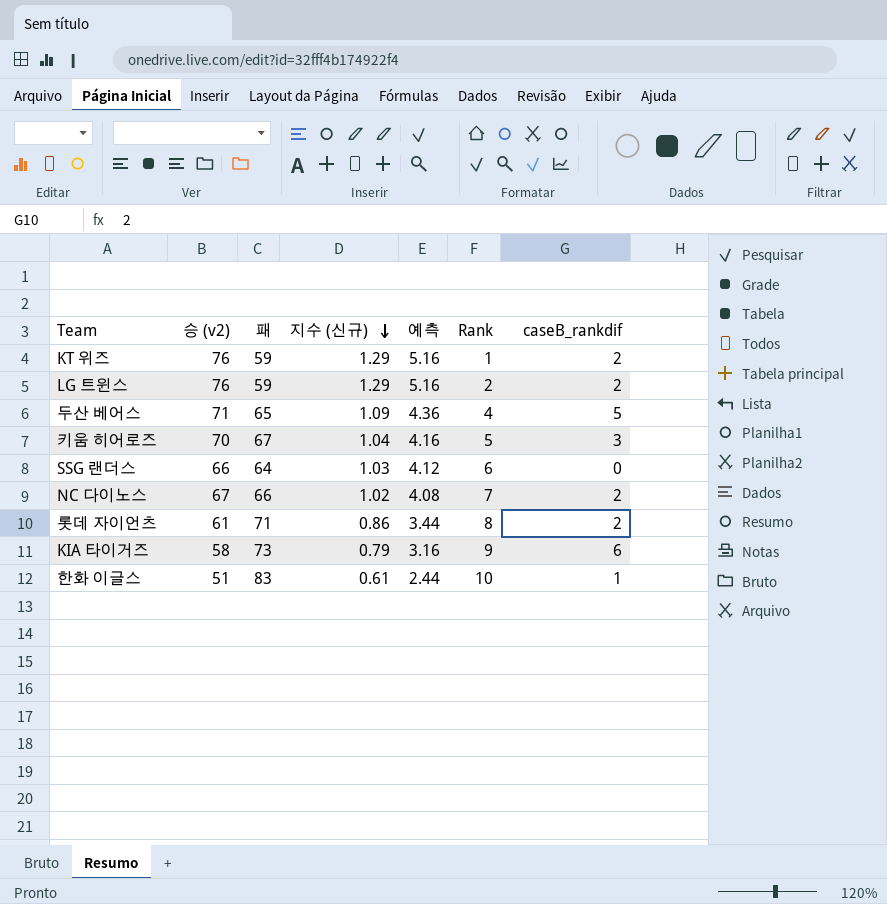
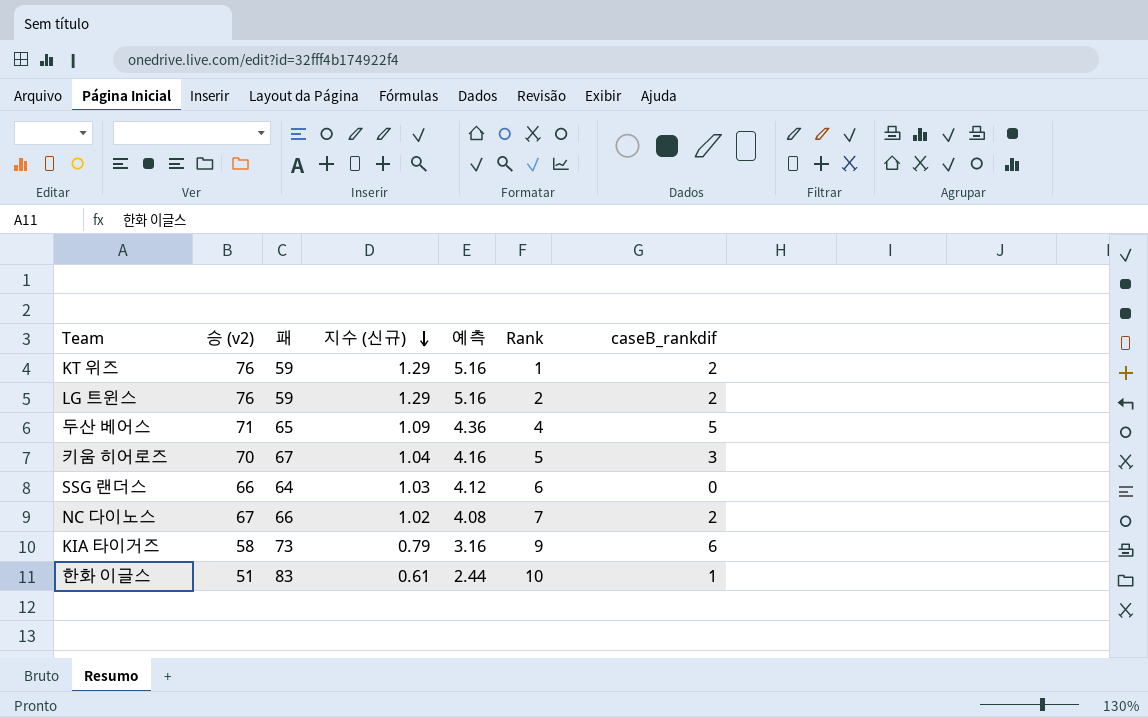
row 롯데 자이언츠: 61 | 71 | 0.86 | 3.44 | 8 | 2 -> none

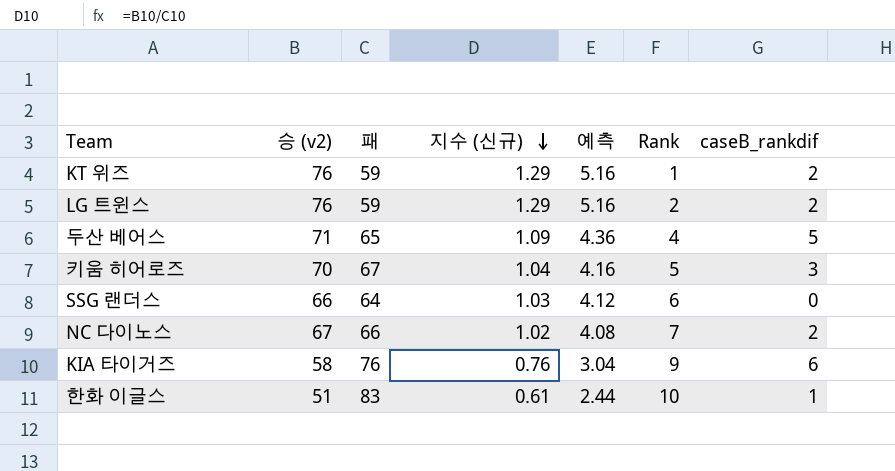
KIA 타이거즈 | 패: 73 -> 76
KIA 타이거즈 | 지수 (신규): 0.79 -> 0.76
KIA 타이거즈 | 예측: 3.16 -> 3.04

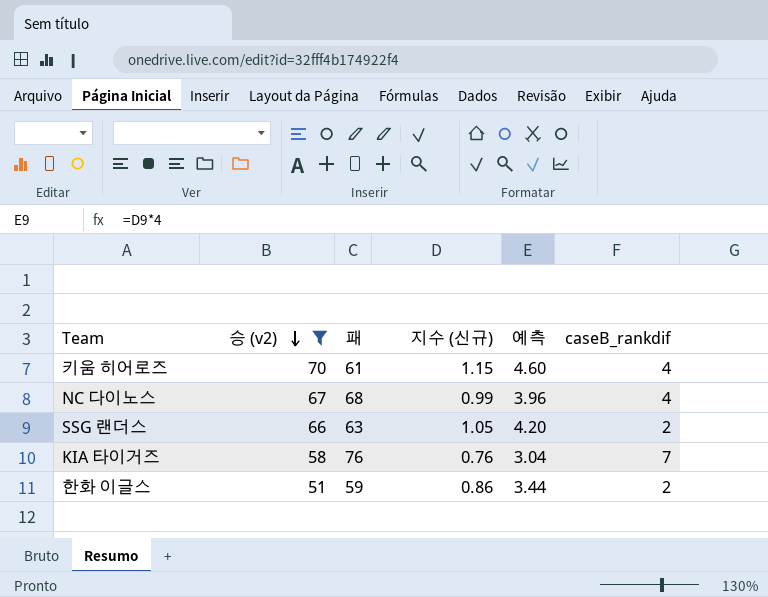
filter: none -> 승 (v2) <= 70
row order: 지수 (신규) descending -> 승 (v2) descending
column Rank | position: 6 -> none
키움 히어로즈 | 패: 67 -> 61
키움 히어로즈 | 지수 (신규): 1.04 -> 1.15
키움 히어로즈 | 예측: 4.16 -> 4.60
키움 히어로즈 | caseB_rankdif: 3 -> 4
NC 다이노스 | 패: 66 -> 68
NC 다이노스 | 지수 (신규): 1.02 -> 0.99
NC 다이노스 | 예측: 4.08 -> 3.96
NC 다이노스 | caseB_rankdif: 2 -> 4
SSG 랜더스 | 패: 64 -> 63
SSG 랜더스 | 지수 (신규): 1.03 -> 1.05
SSG 랜더스 | 예측: 4.12 -> 4.20
SSG 랜더스 | caseB_rankdif: 0 -> 2
KIA 타이거즈 | caseB_rankdif: 6 -> 7
한화 이글스 | 패: 83 -> 59
한화 이글스 | 지수 (신규): 0.61 -> 0.86
한화 이글스 | 예측: 2.44 -> 3.44
한화 이글스 | caseB_rankdif: 1 -> 2

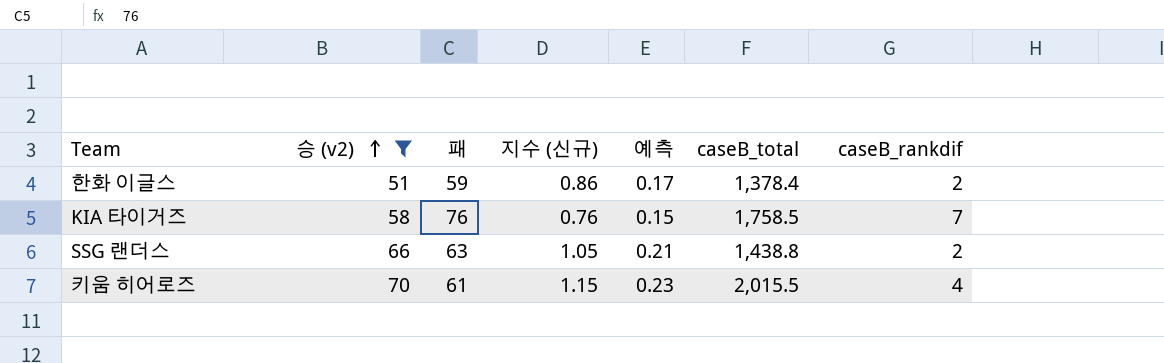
row order: 승 (v2) descending -> 승 (v2) ascending
column 예측 | formula: [지수 (신규)] * 4 -> [지수 (신규)] * 0.2
column caseB_total | position: none -> 6
row NC 다이노스: 67 | 68 | 0.99 | 3.96 | 4 -> none

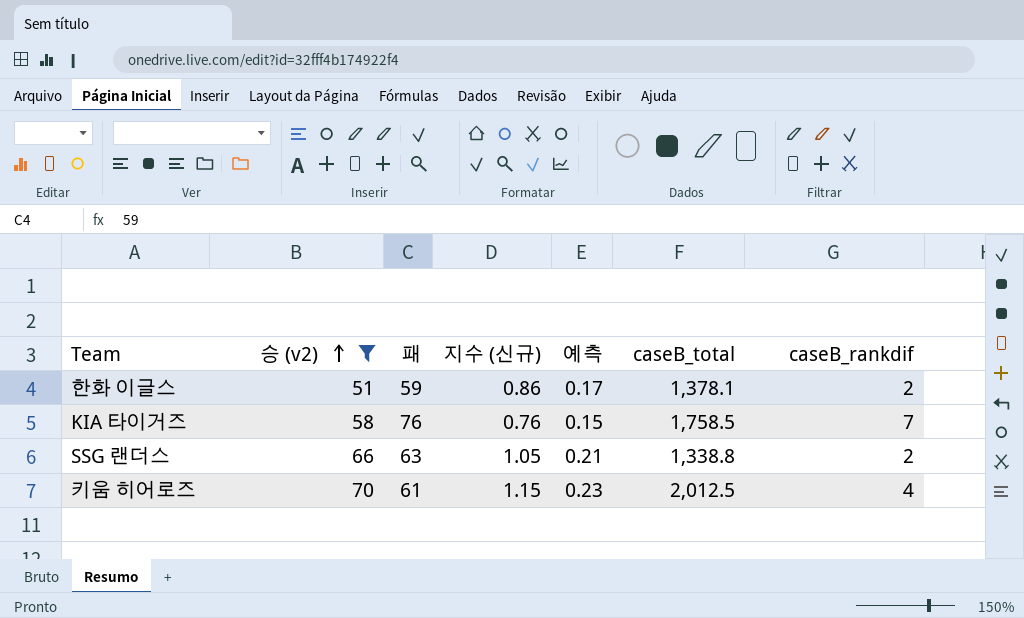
한화 이글스 | caseB_total: 1,378.4 -> 1,378.1
SSG 랜더스 | caseB_total: 1,438.8 -> 1,338.8
키움 히어로즈 | caseB_total: 2,015.5 -> 2,012.5

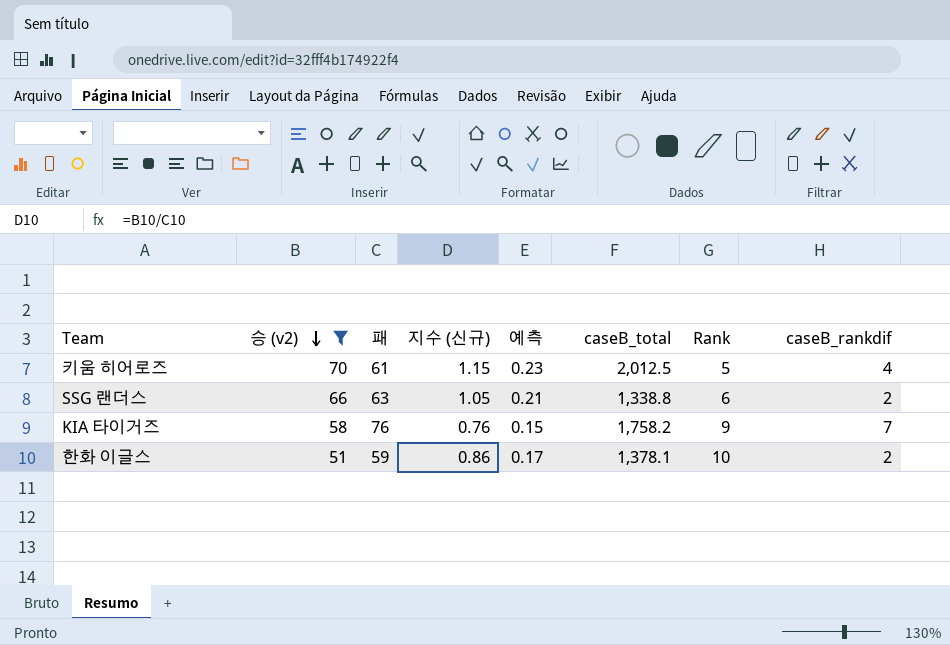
row order: 승 (v2) ascending -> 승 (v2) descending
column Rank | position: none -> 7
KIA 타이거즈 | caseB_total: 1,758.5 -> 1,758.2

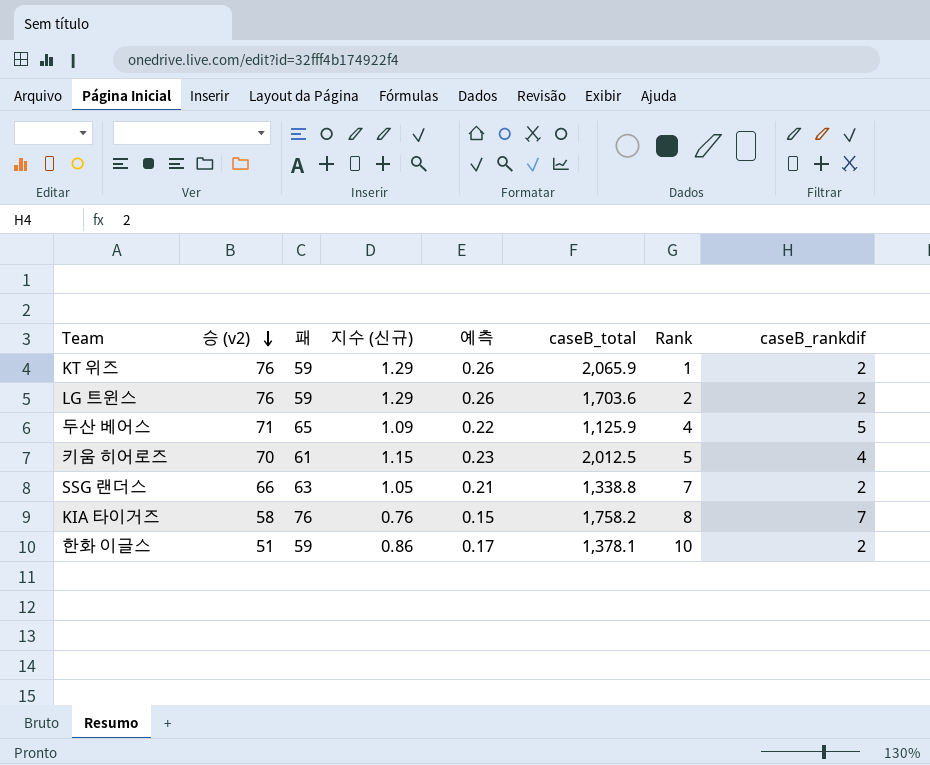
filter: 승 (v2) <= 70 -> none
SSG 랜더스 | Rank: 6 -> 7
KIA 타이거즈 | Rank: 9 -> 8

